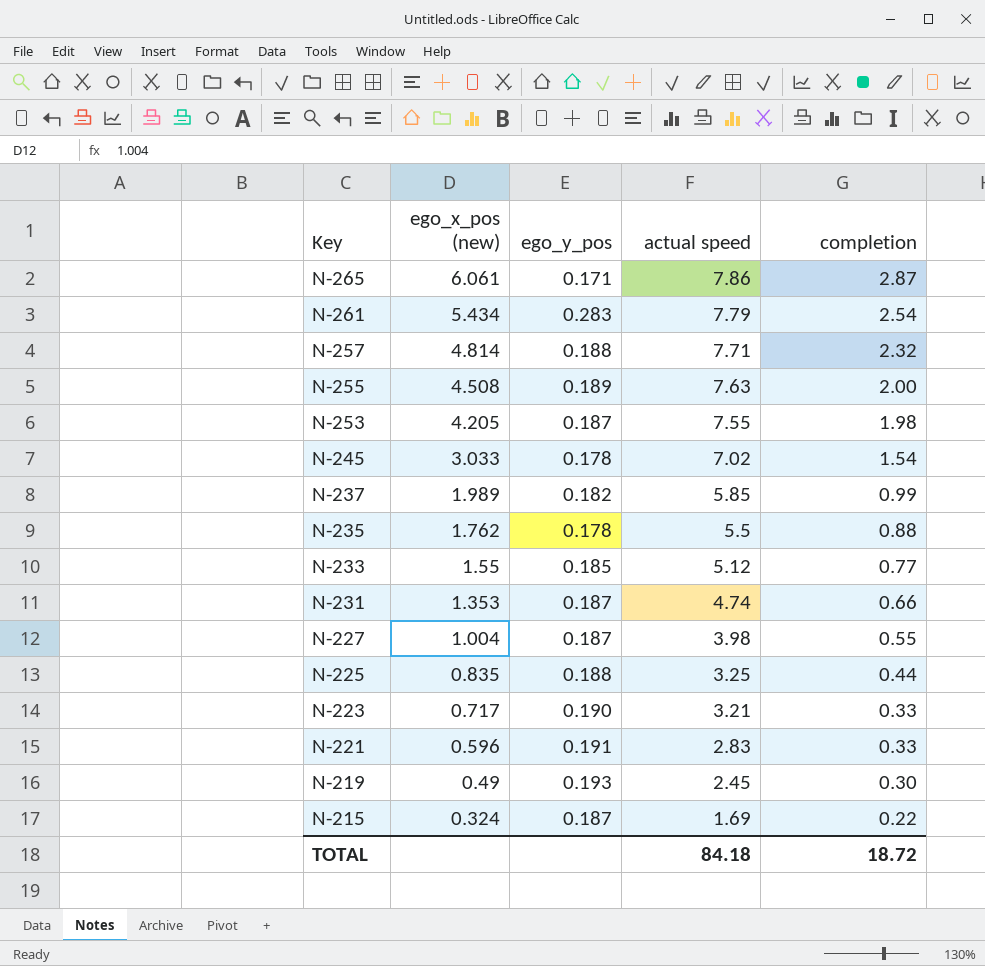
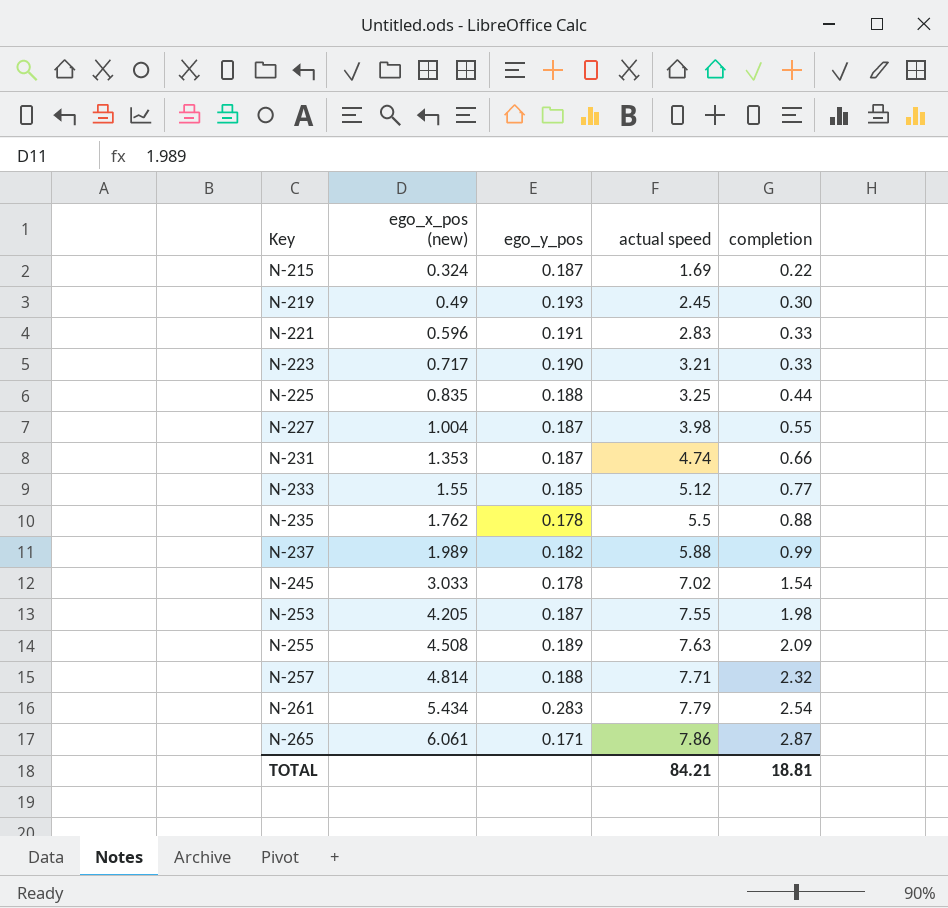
row order: Key descending -> Key ascending
N-237 | actual speed: 5.85 -> 5.88
N-255 | completion: 2.00 -> 2.09
TOTAL | actual speed: 84.18 -> 84.21
TOTAL | completion: 18.72 -> 18.81

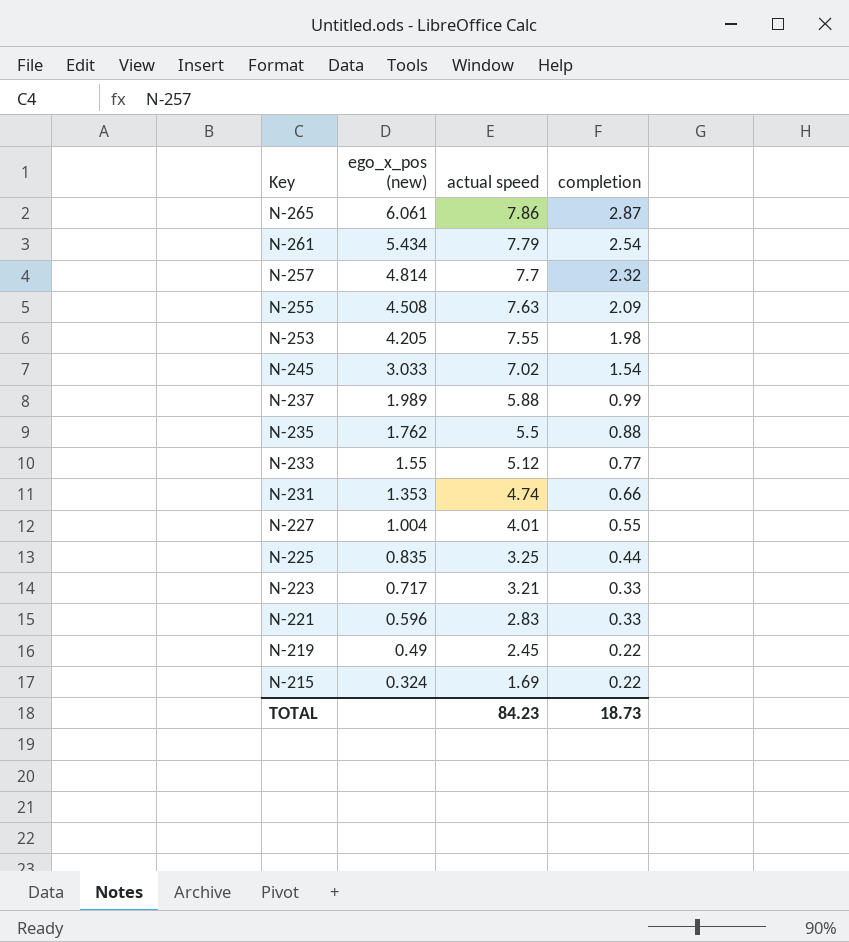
row order: Key ascending -> Key descending
column ego_y_pos | position: 3 -> none
N-257 | actual speed: 7.71 -> 7.7
N-227 | actual speed: 3.98 -> 4.01
N-219 | completion: 0.30 -> 0.22
TOTAL | actual speed: 84.21 -> 84.23
TOTAL | completion: 18.81 -> 18.73

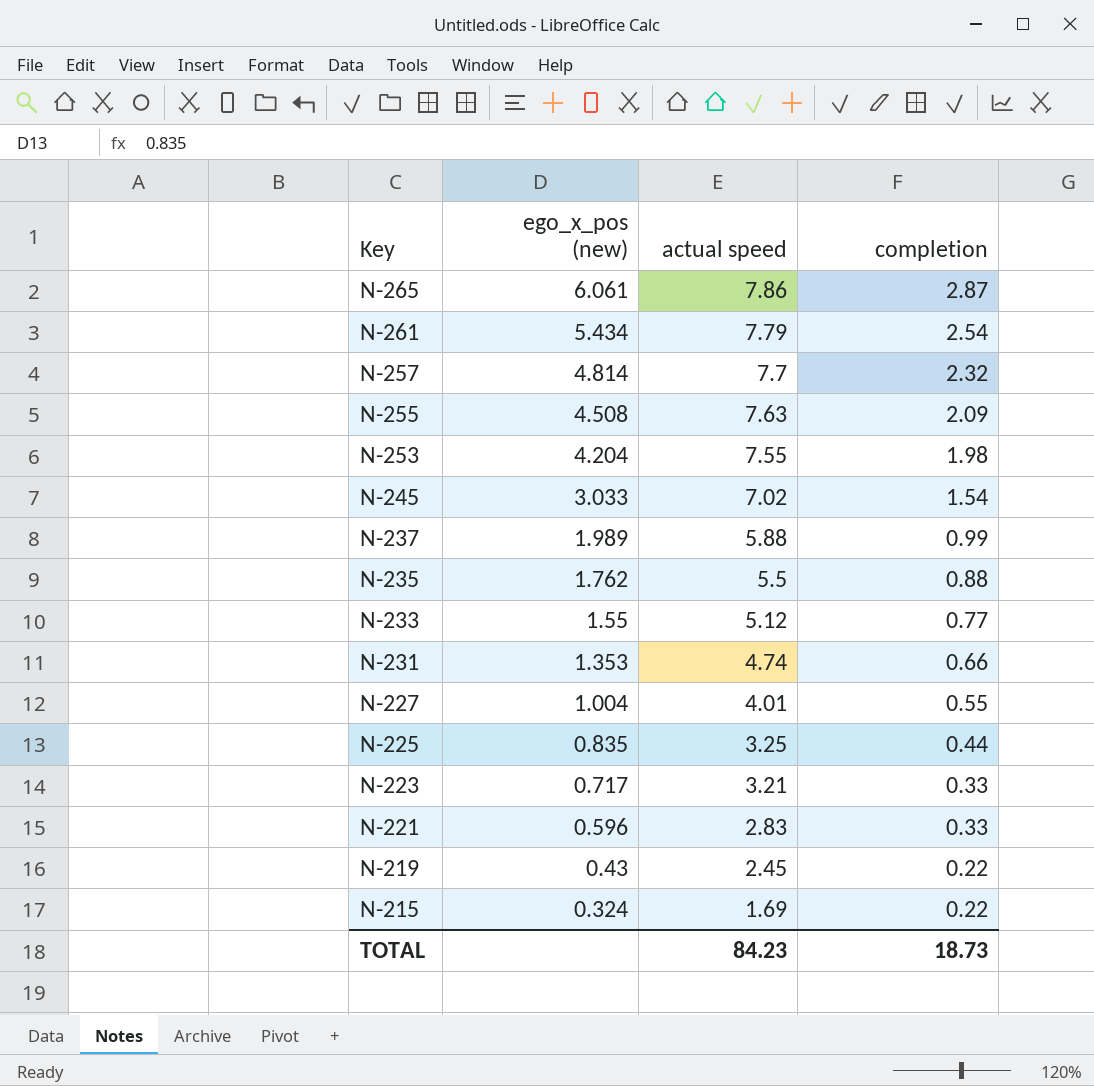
N-253 | ego_x_pos (new): 4.205 -> 4.204
N-219 | ego_x_pos (new): 0.49 -> 0.43

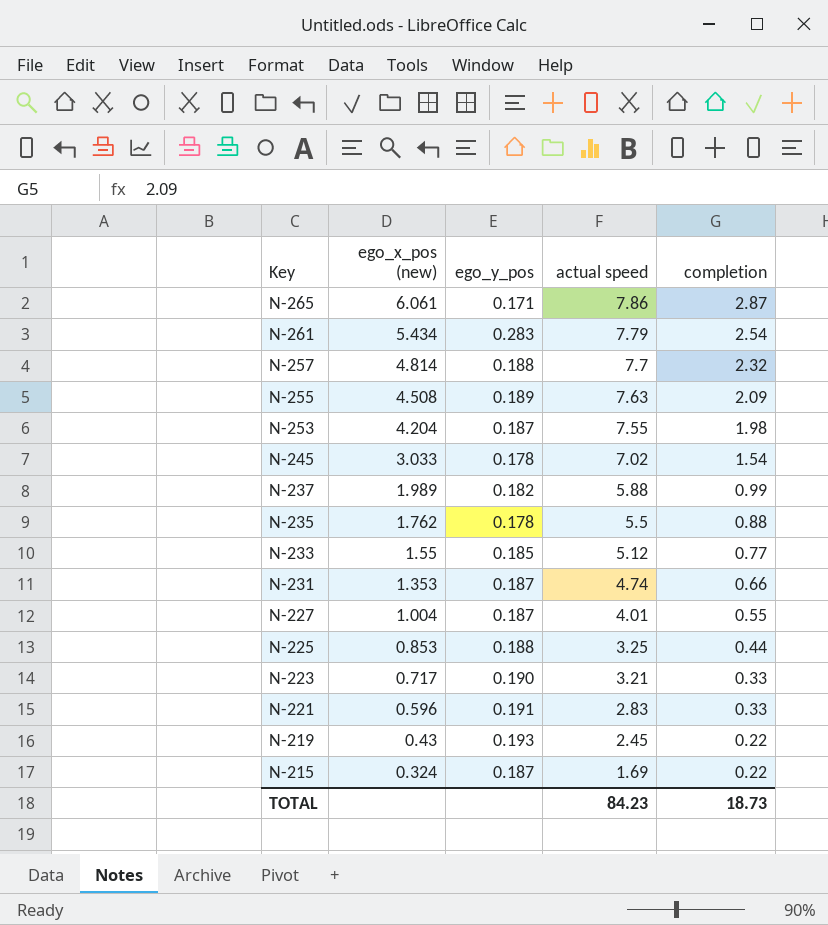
column ego_y_pos | position: none -> 3
N-225 | ego_x_pos (new): 0.835 -> 0.853

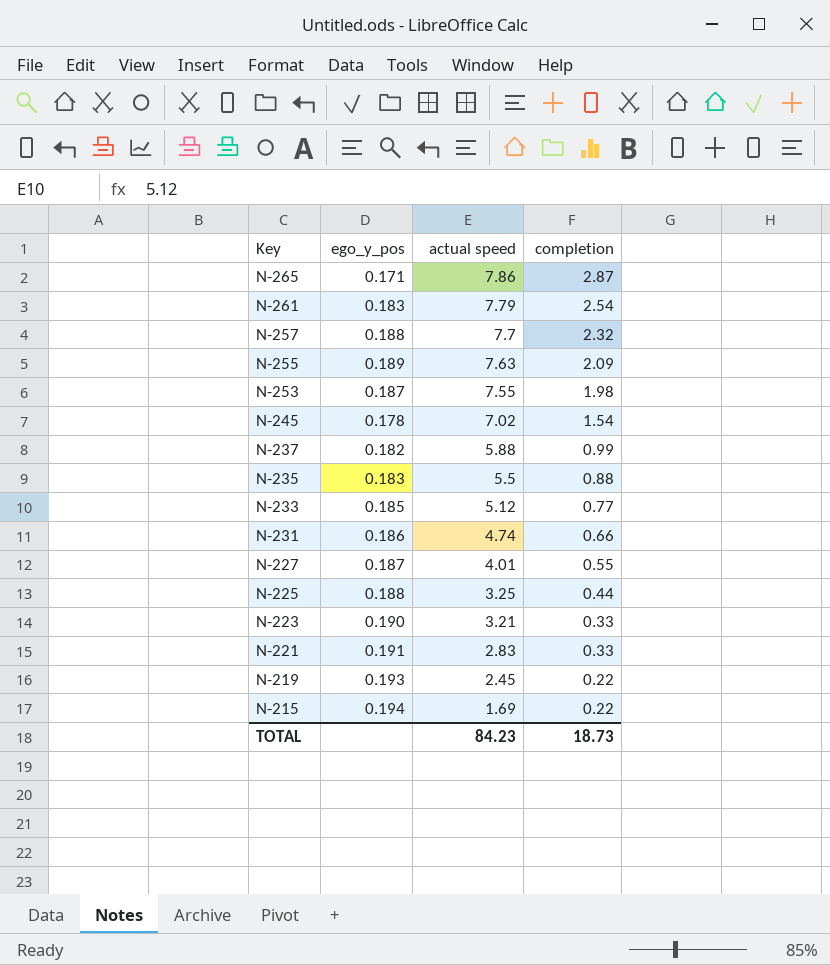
column ego_x_pos (new) | position: 2 -> none
N-261 | ego_y_pos: 0.283 -> 0.183
N-235 | ego_y_pos: 0.178 -> 0.183
N-231 | ego_y_pos: 0.187 -> 0.186
N-215 | ego_y_pos: 0.187 -> 0.194

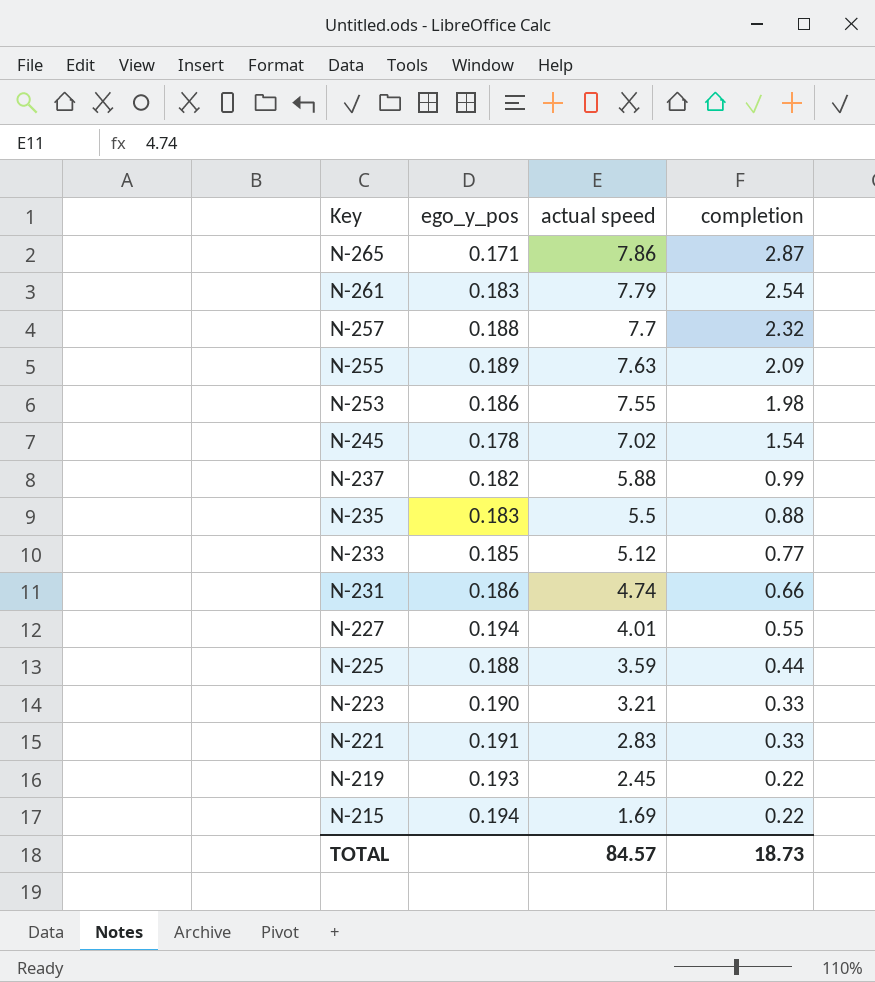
N-253 | ego_y_pos: 0.187 -> 0.186
N-227 | ego_y_pos: 0.187 -> 0.194
N-225 | actual speed: 3.25 -> 3.59
TOTAL | actual speed: 84.23 -> 84.57

